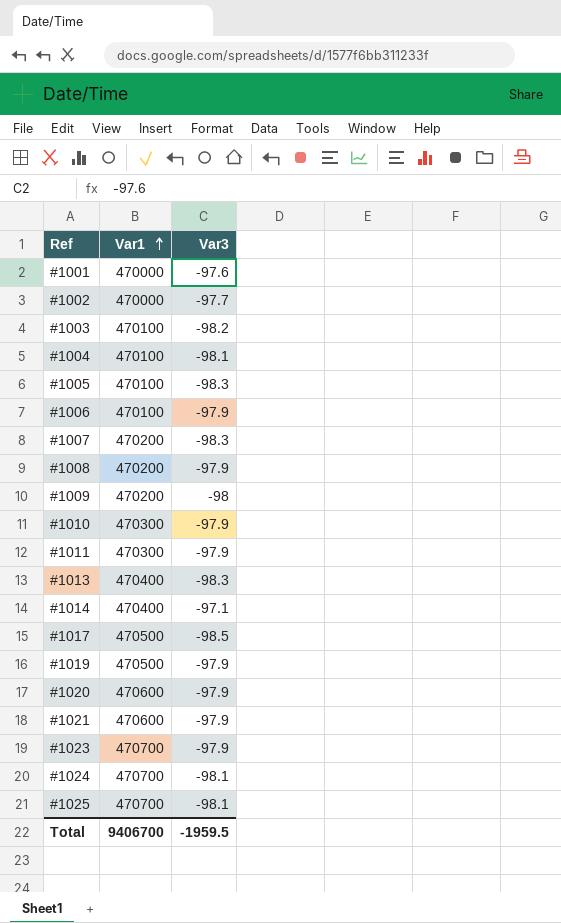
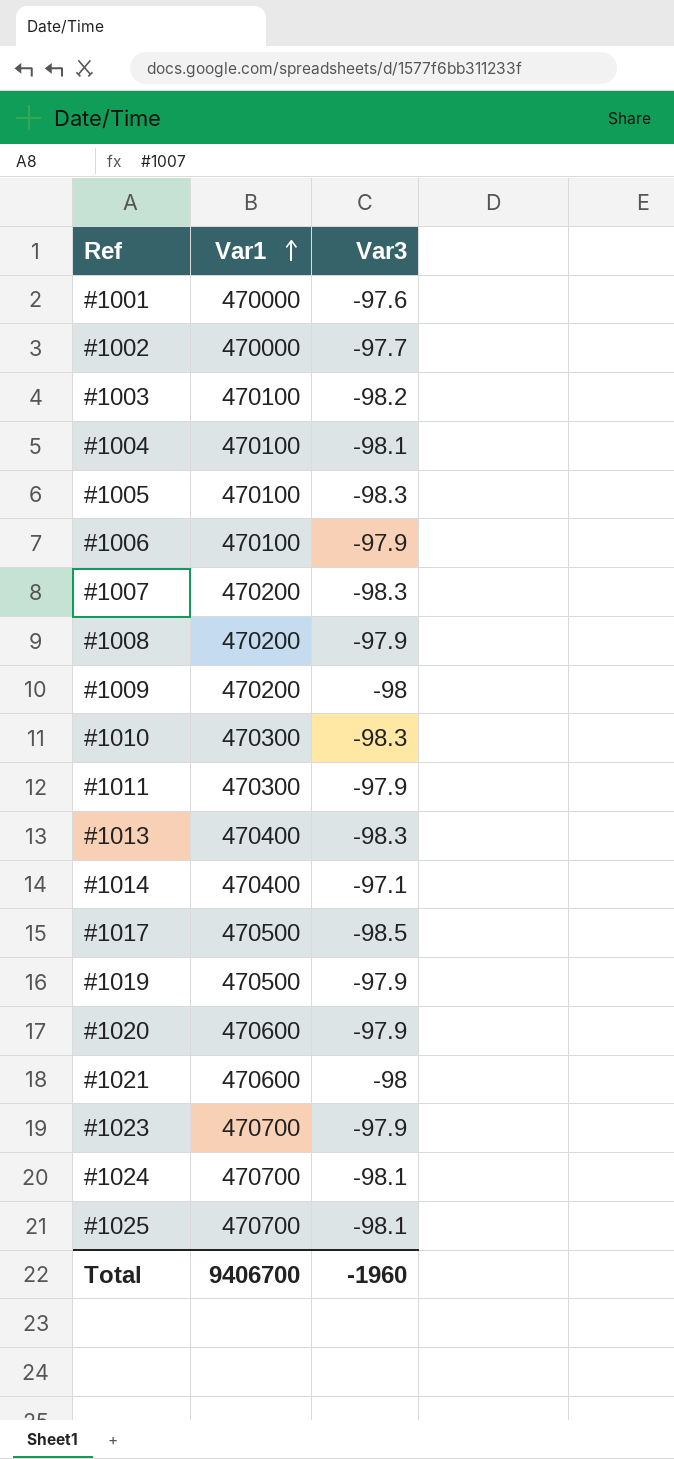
#1010 | Var3: -97.9 -> -98.3
#1021 | Var3: -97.9 -> -98
Total | Var3: -1959.5 -> -1960

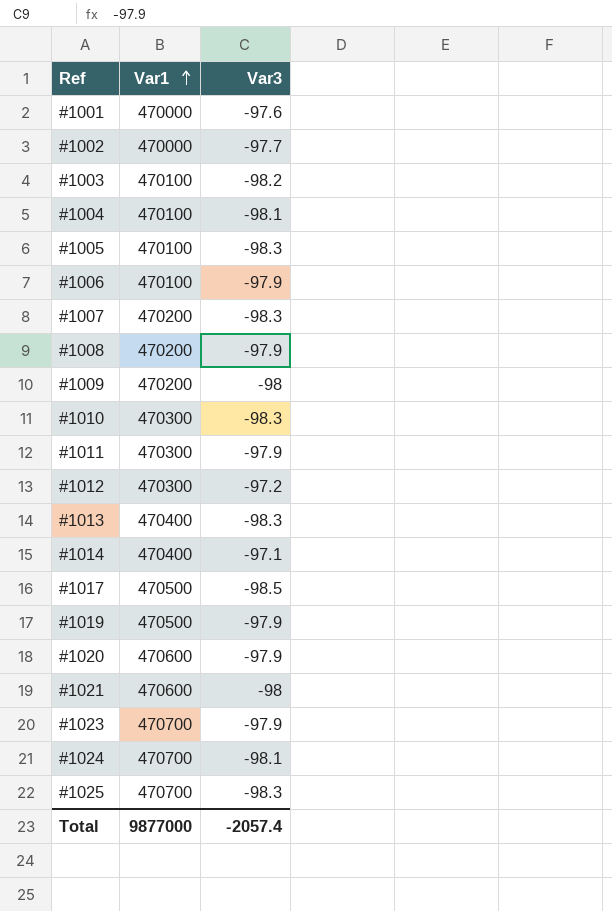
row #1012: none -> 470300 | -97.2
#1025 | Var3: -98.1 -> -98.3
Total | Var1: 9406700 -> 9877000
Total | Var3: -1960 -> -2057.4

